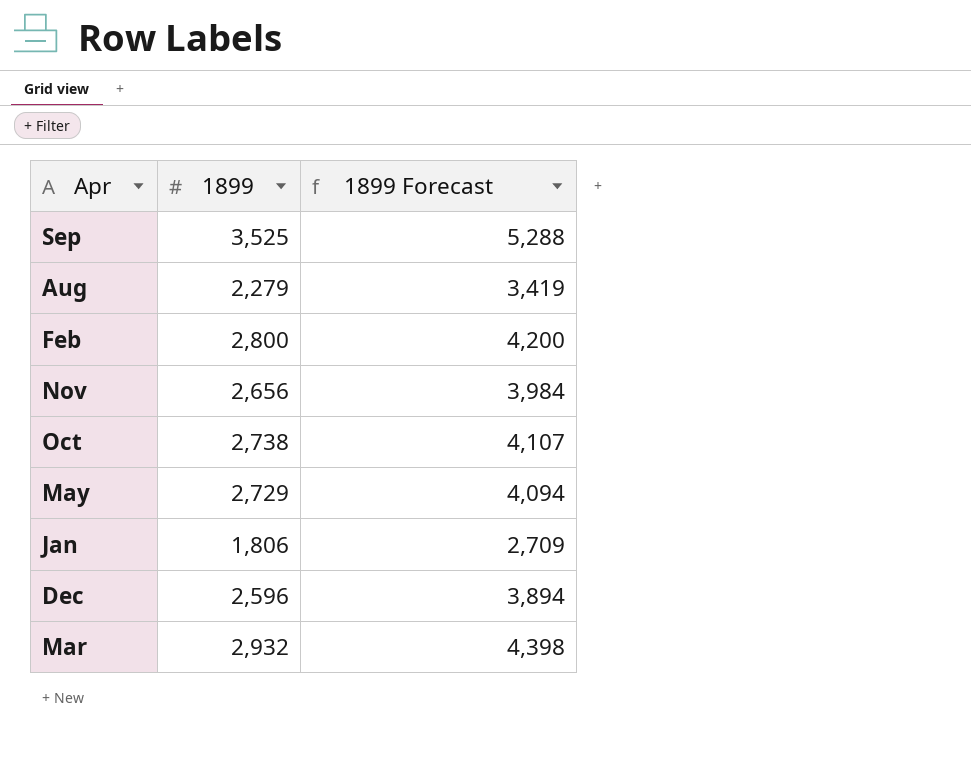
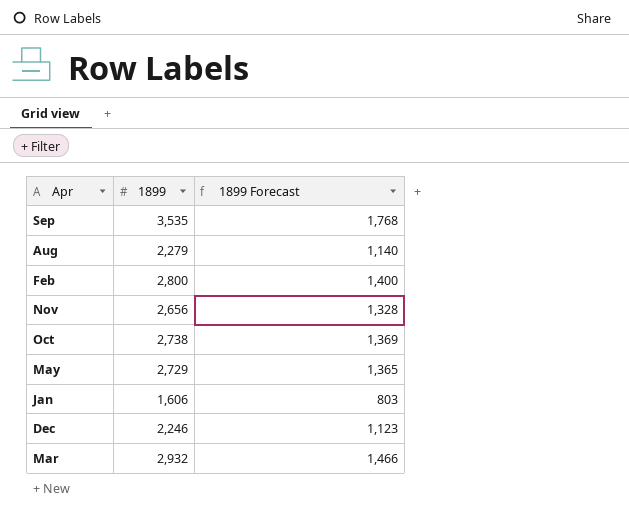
column 1899 Forecast | formula: [1899] * 1.5 -> [1899] * 0.5
Sep | 1899: 3,525 -> 3,535
Jan | 1899: 1,806 -> 1,606
Dec | 1899: 2,596 -> 2,246

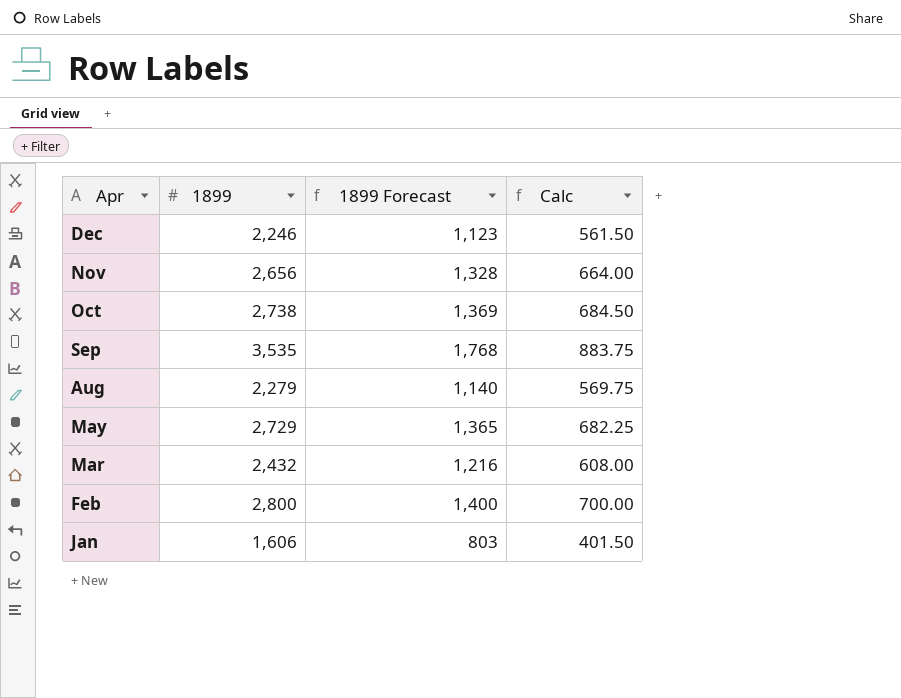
row order: none -> Apr descending
column Calc | formula: none -> [1899] * 0.25
Mar | 1899: 2,932 -> 2,432
Mar | 1899 Forecast: 1,466 -> 1,216

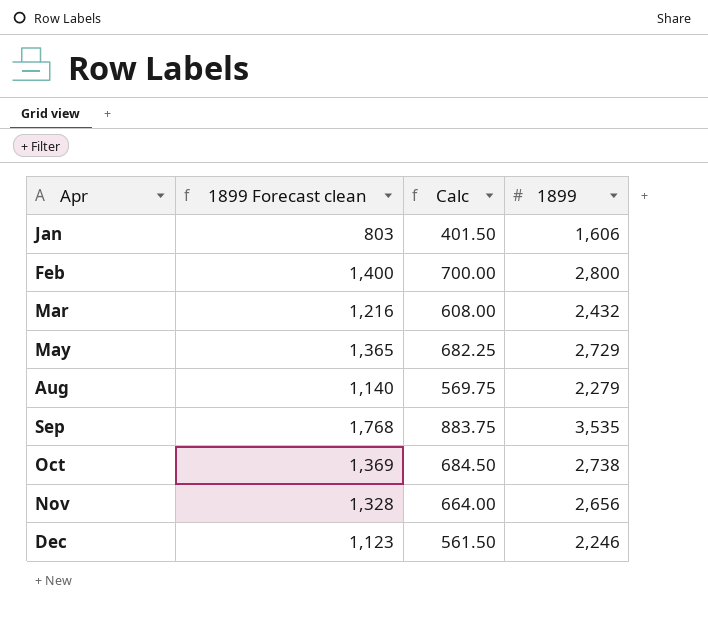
row order: Apr descending -> Apr ascending
column name: 1899 Forecast -> 1899 Forecast clean
column 1899 | position: 2 -> 4

